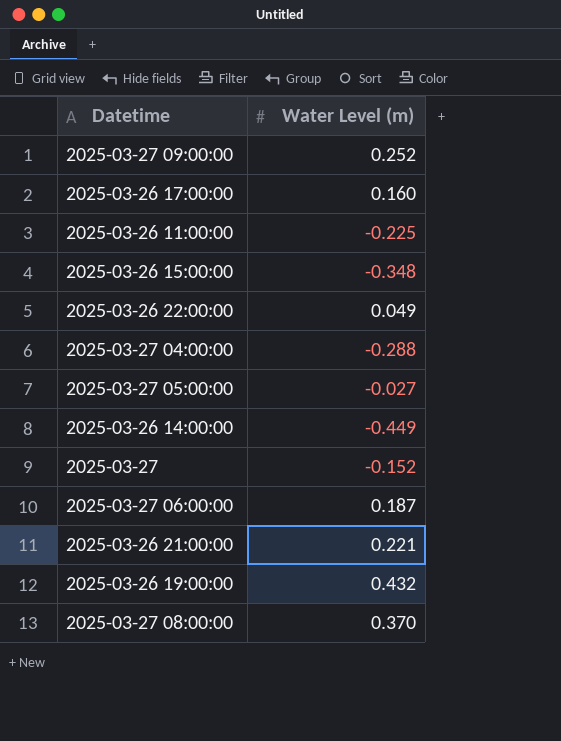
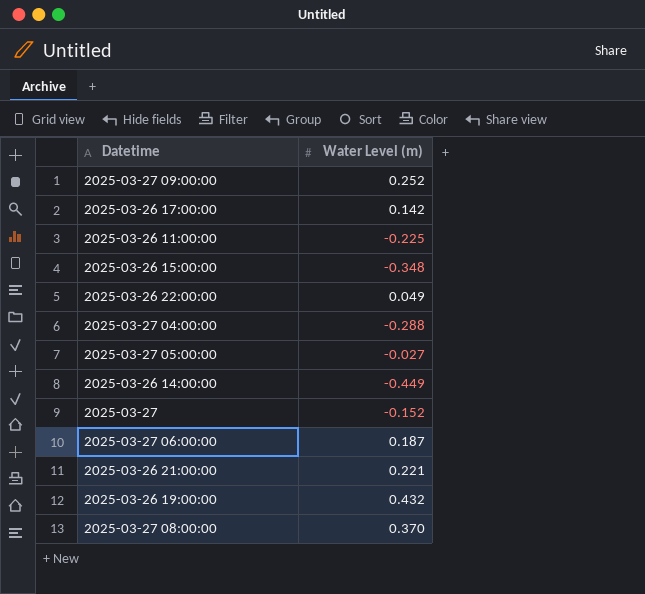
2025-03-26 17:00:00 | Water Level (m): 0.160 -> 0.142

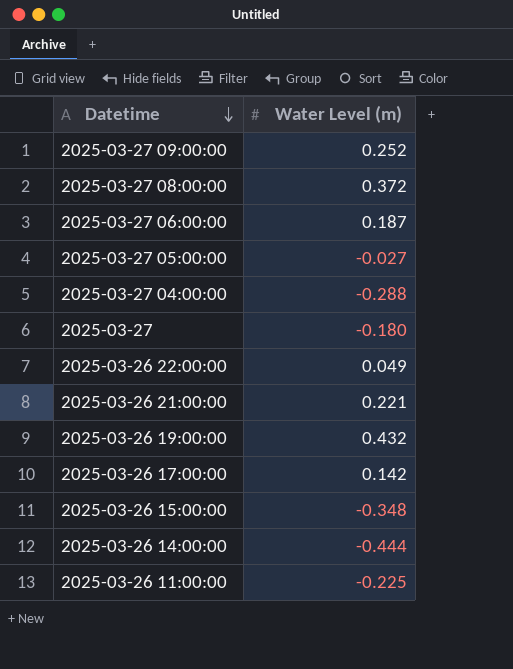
row order: none -> Datetime descending
2025-03-27 08:00:00 | Water Level (m): 0.370 -> 0.372
2025-03-27 | Water Level (m): -0.152 -> -0.180
2025-03-26 14:00:00 | Water Level (m): -0.449 -> -0.444

